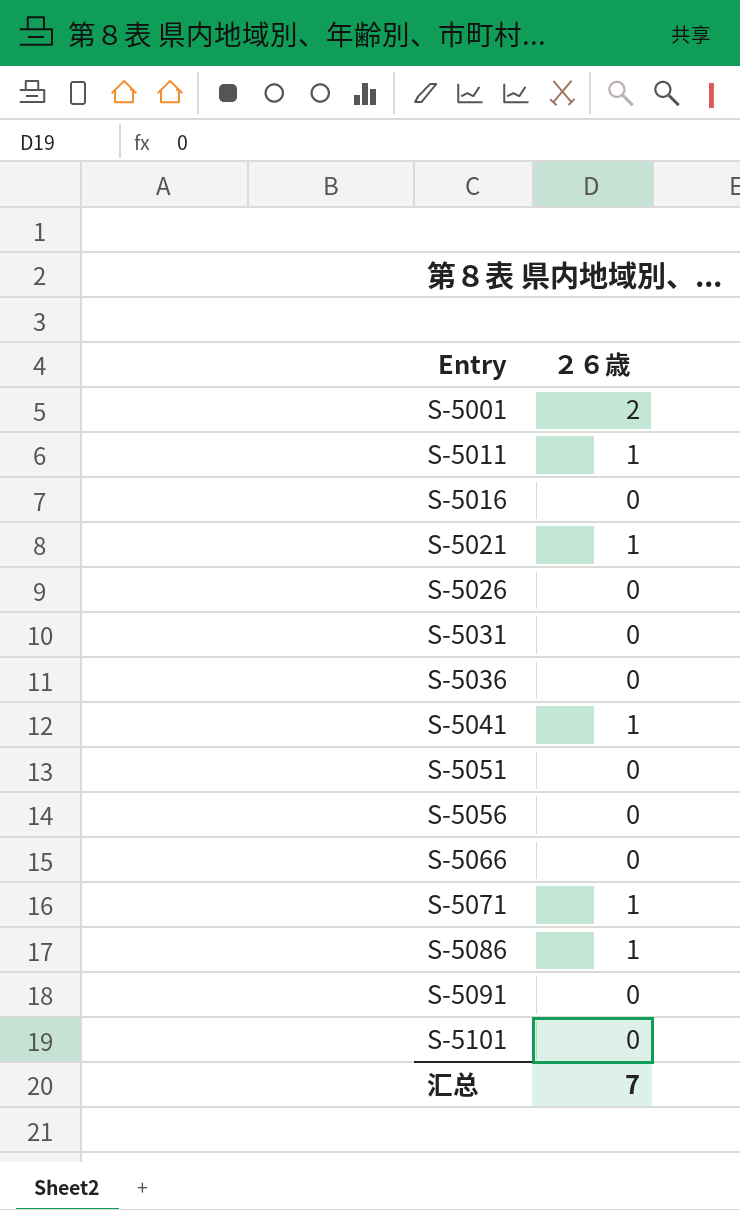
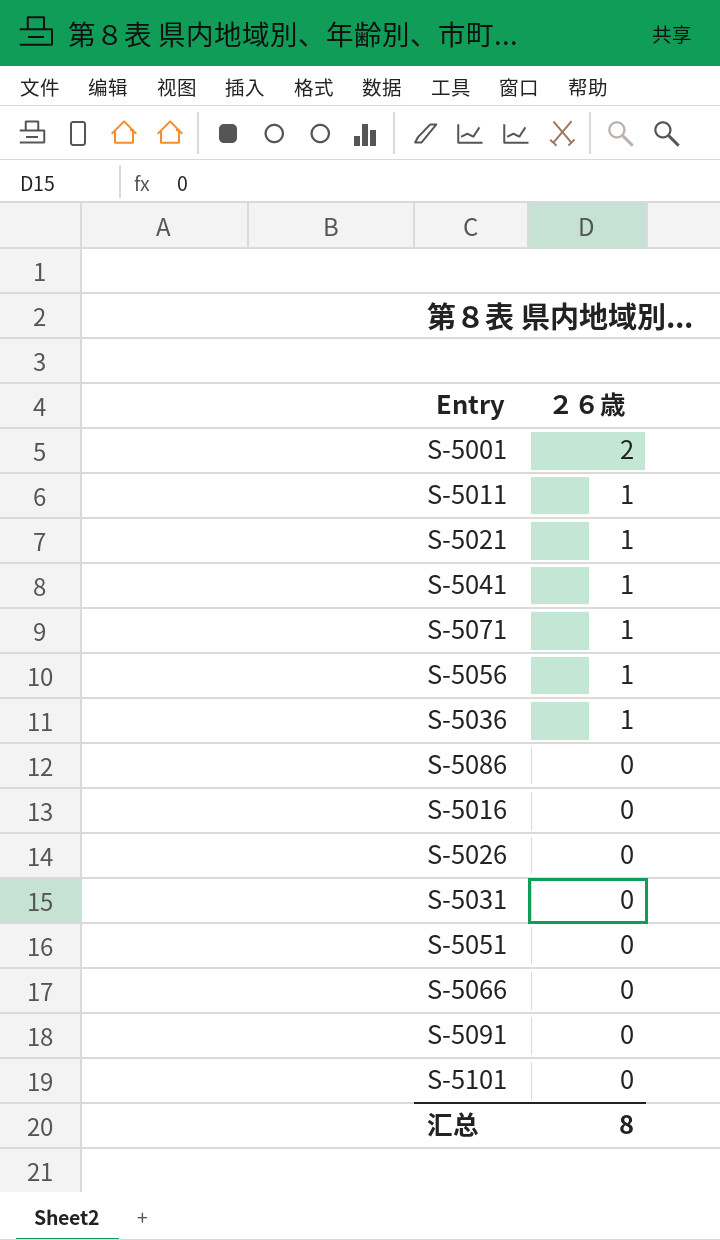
row order: Entry ascending -> ２６歳 descending
S-5056 | ２６歳: 0 -> 1
S-5036 | ２６歳: 0 -> 1
S-5086 | ２６歳: 1 -> 0
汇总 | ２６歳: 7 -> 8

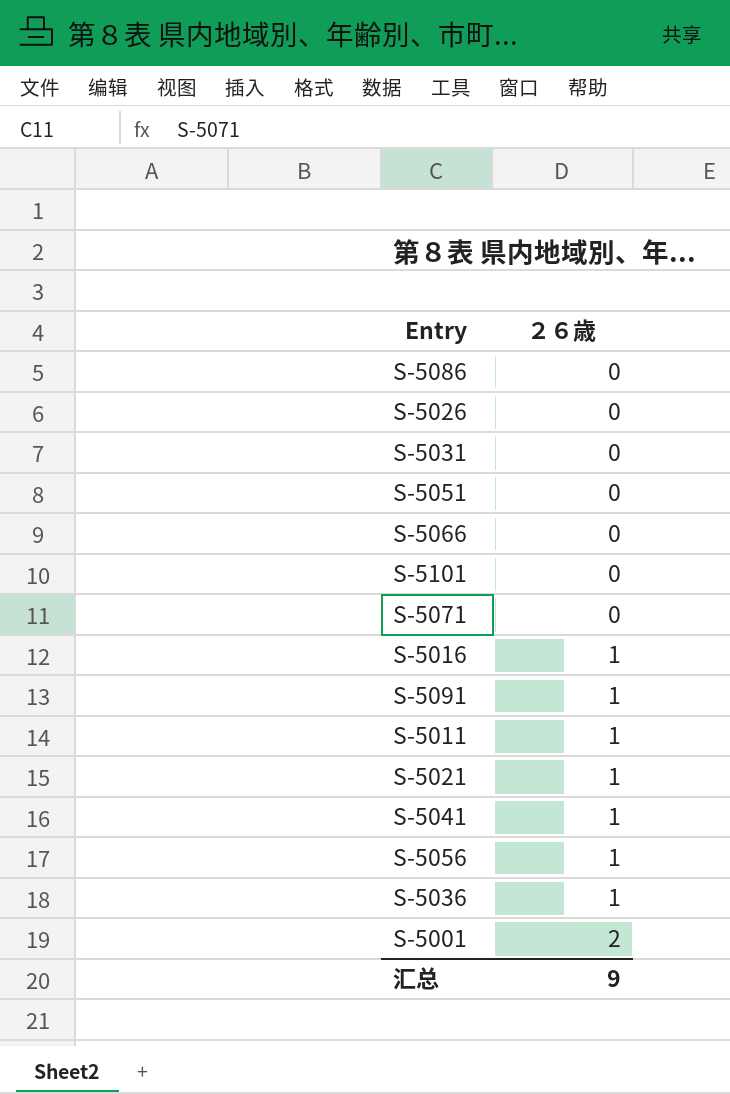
row order: ２６歳 descending -> ２６歳 ascending
S-5071 | ２６歳: 1 -> 0
S-5016 | ２６歳: 0 -> 1
S-5091 | ２６歳: 0 -> 1
汇总 | ２６歳: 8 -> 9

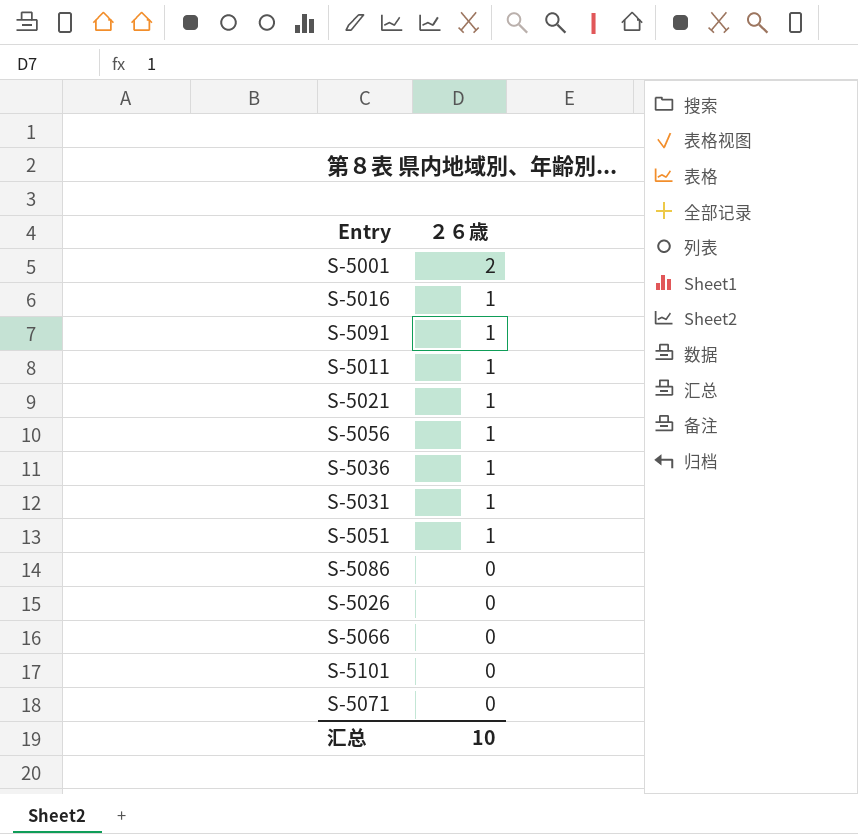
row order: ２６歳 ascending -> ２６歳 descending
row S-5041: 1 -> none
S-5031 | ２６歳: 0 -> 1
S-5051 | ２６歳: 0 -> 1
汇总 | ２６歳: 9 -> 10

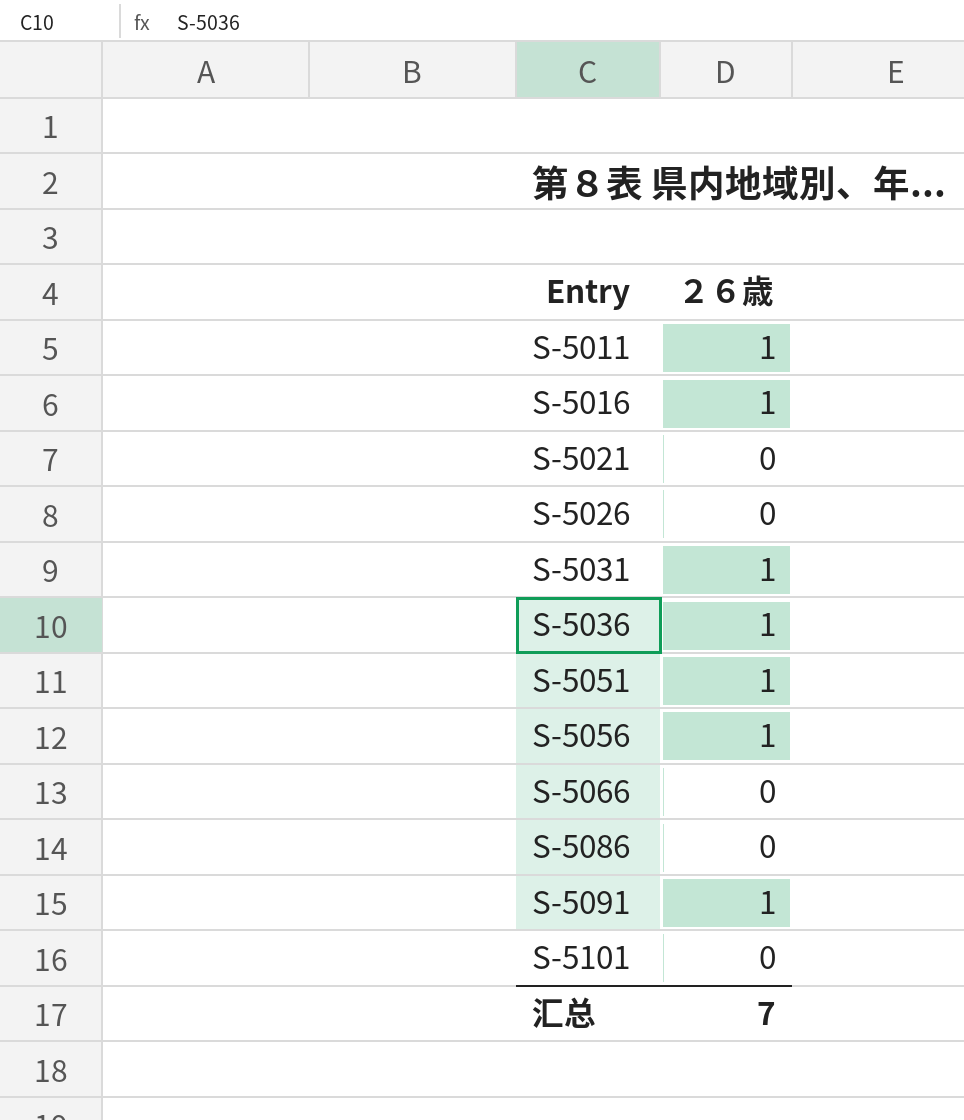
row order: ２６歳 descending -> Entry ascending
row S-5001: 2 -> none
row S-5071: 0 -> none
S-5021 | ２６歳: 1 -> 0
汇总 | ２６歳: 10 -> 7

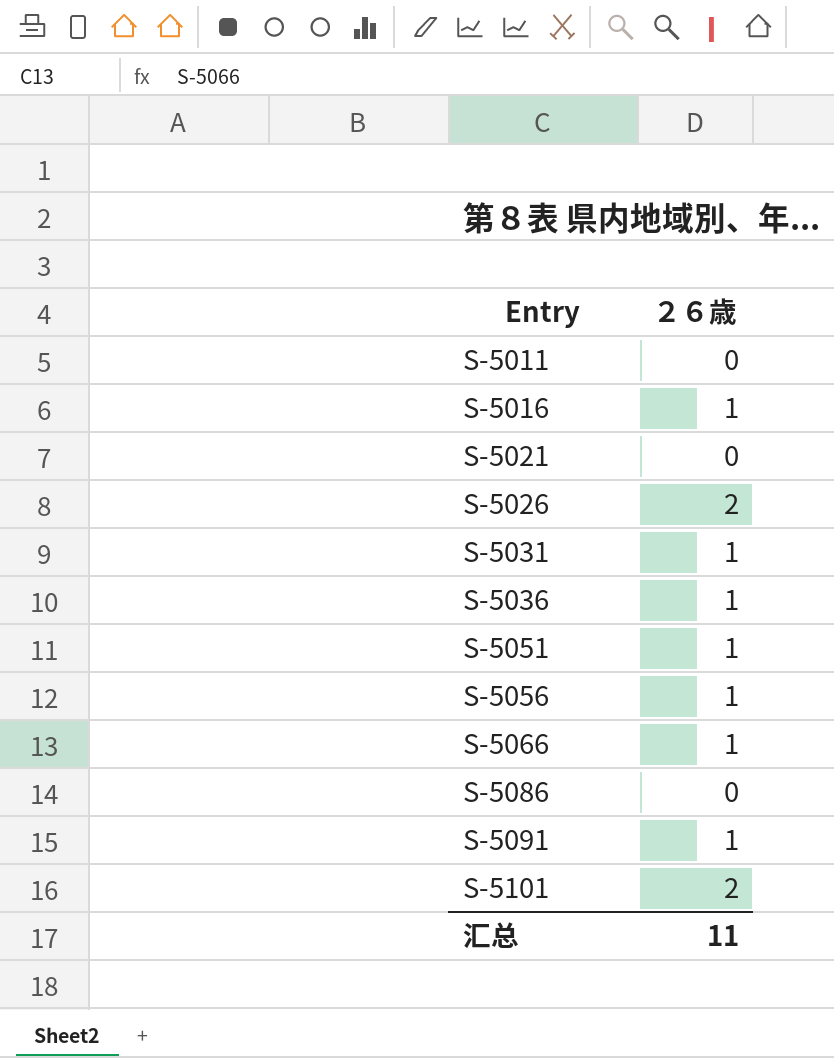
S-5011 | ２６歳: 1 -> 0
S-5026 | ２６歳: 0 -> 2
S-5066 | ２６歳: 0 -> 1
S-5101 | ２６歳: 0 -> 2
汇总 | ２６歳: 7 -> 11

